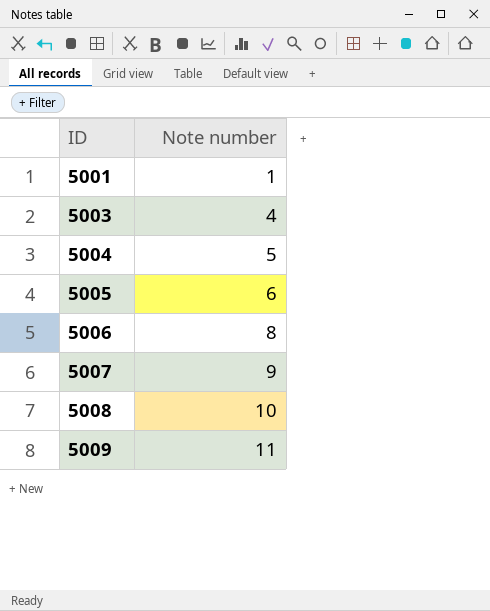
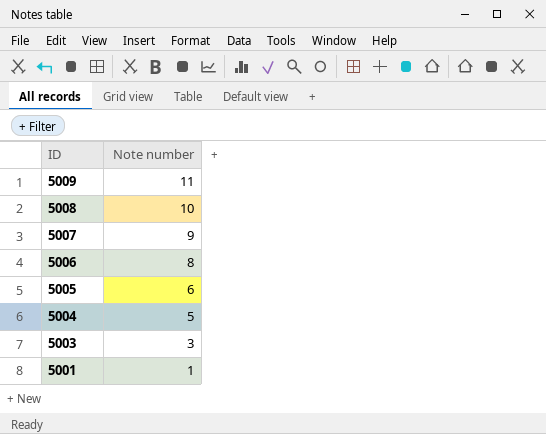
row order: ID ascending -> ID descending
5003 | Note number: 4 -> 3

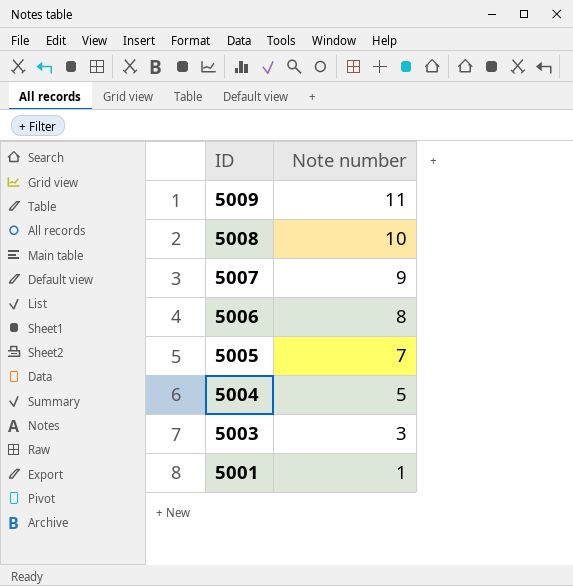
5005 | Note number: 6 -> 7

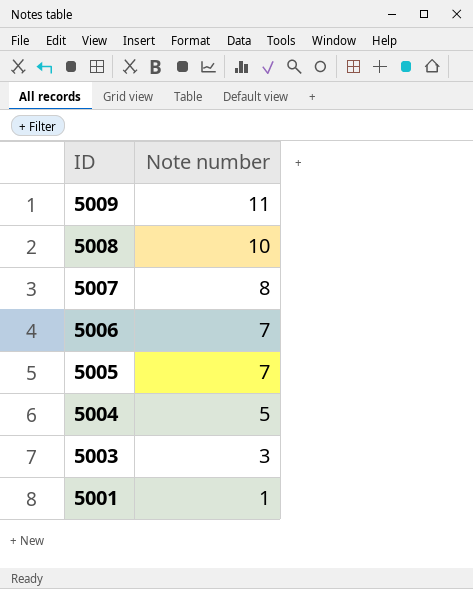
5007 | Note number: 9 -> 8
5006 | Note number: 8 -> 7

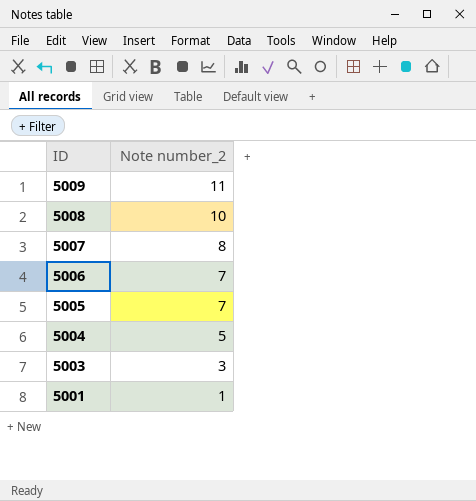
column name: Note number -> Note number_2

